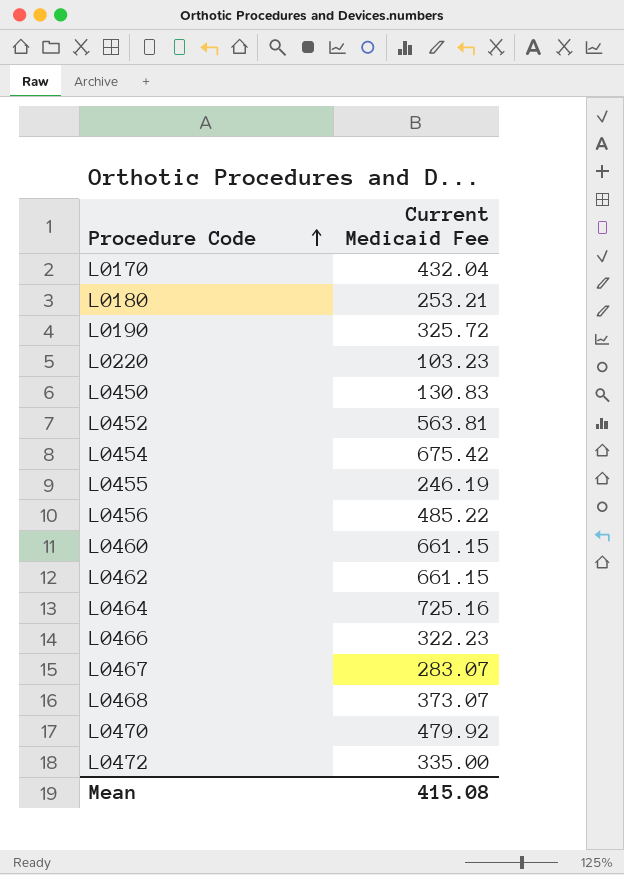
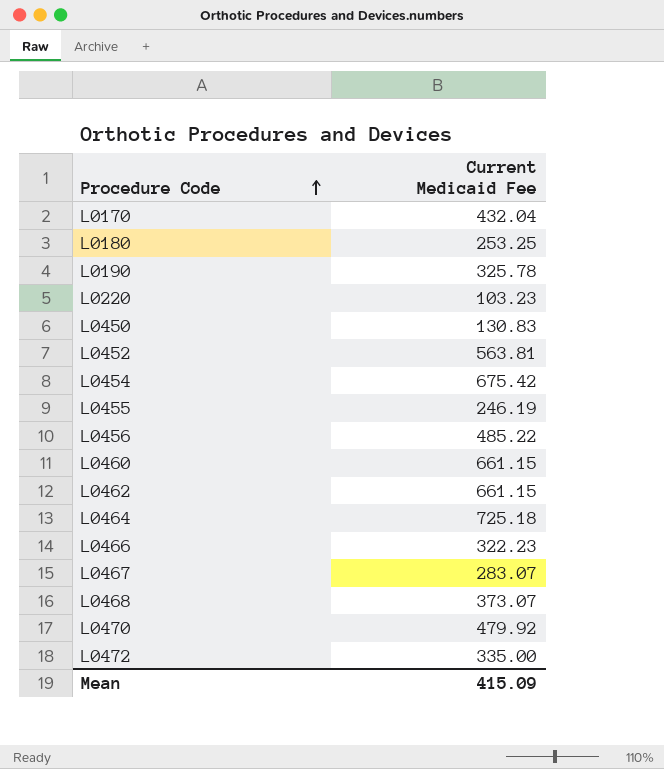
L0180 | Current Medicaid Fee: 253.21 -> 253.25
L0190 | Current Medicaid Fee: 325.72 -> 325.78
L0464 | Current Medicaid Fee: 725.16 -> 725.18
Mean | Current Medicaid Fee: 415.08 -> 415.09

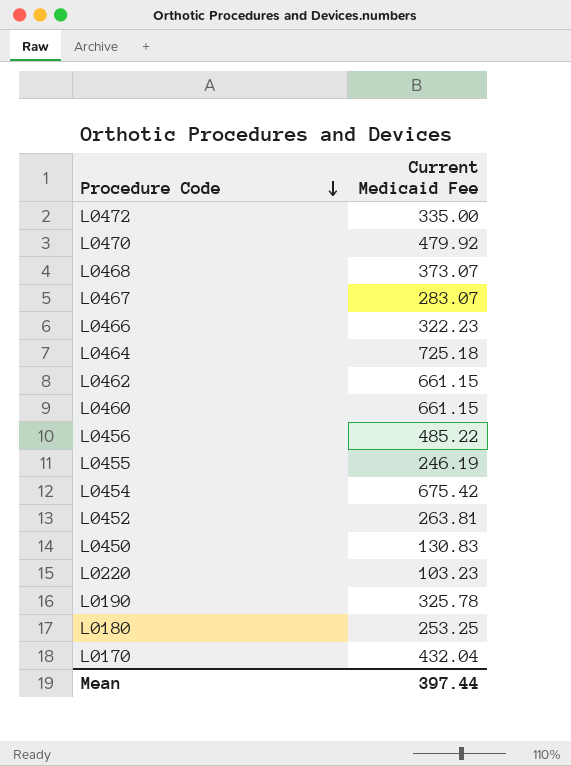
row order: Procedure Code ascending -> Procedure Code descending
L0452 | Current Medicaid Fee: 563.81 -> 263.81
Mean | Current Medicaid Fee: 415.09 -> 397.44

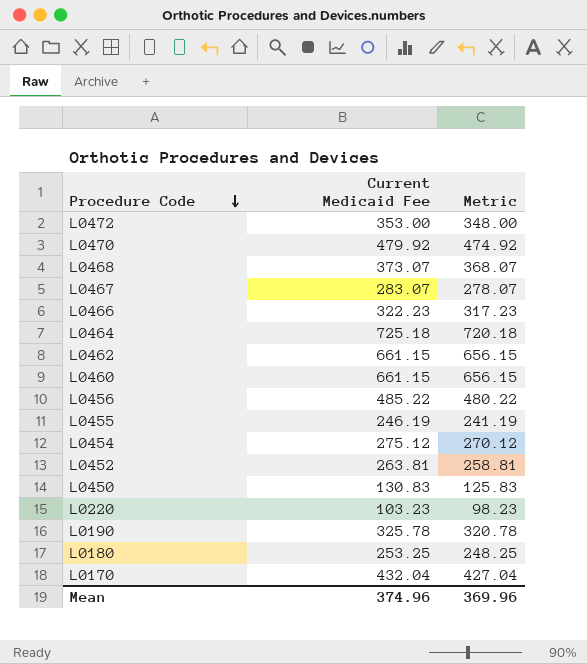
column Metric | formula: none -> [Current Medicaid Fee] - 5
L0472 | Current Medicaid Fee: 335.00 -> 353.00
L0454 | Current Medicaid Fee: 675.42 -> 275.12
Mean | Current Medicaid Fee: 397.44 -> 374.96

